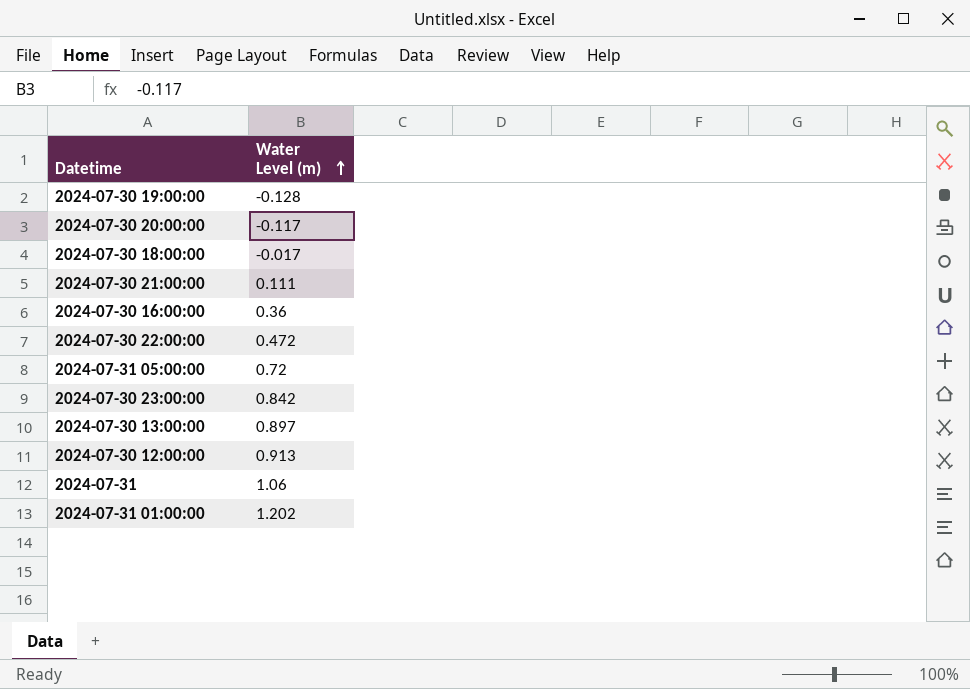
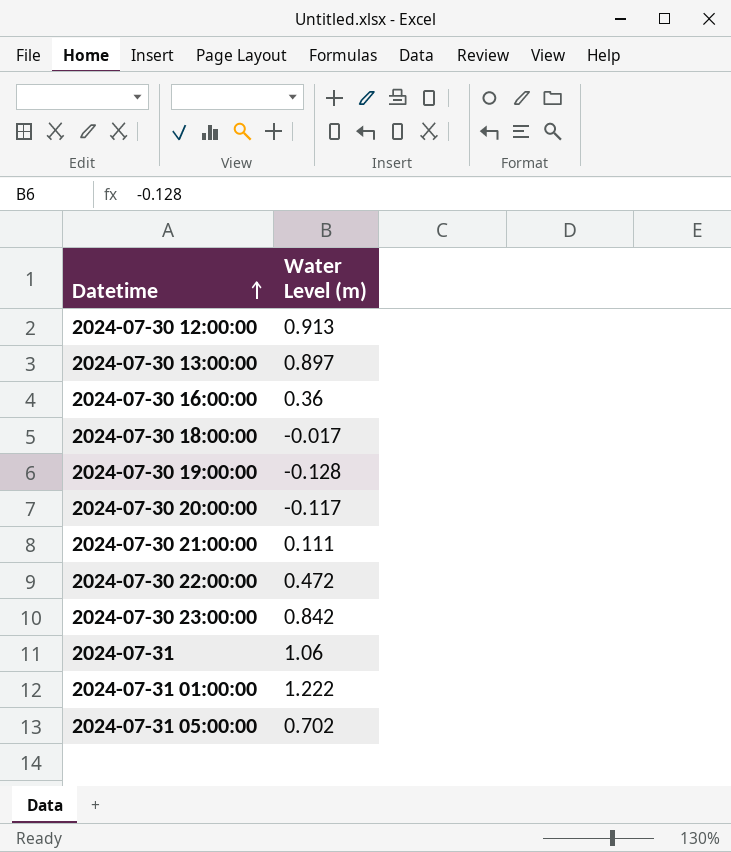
row order: Water Level (m) ascending -> Datetime ascending
2024-07-31 01:00:00 | Water Level (m): 1.202 -> 1.222
2024-07-31 05:00:00 | Water Level (m): 0.72 -> 0.702

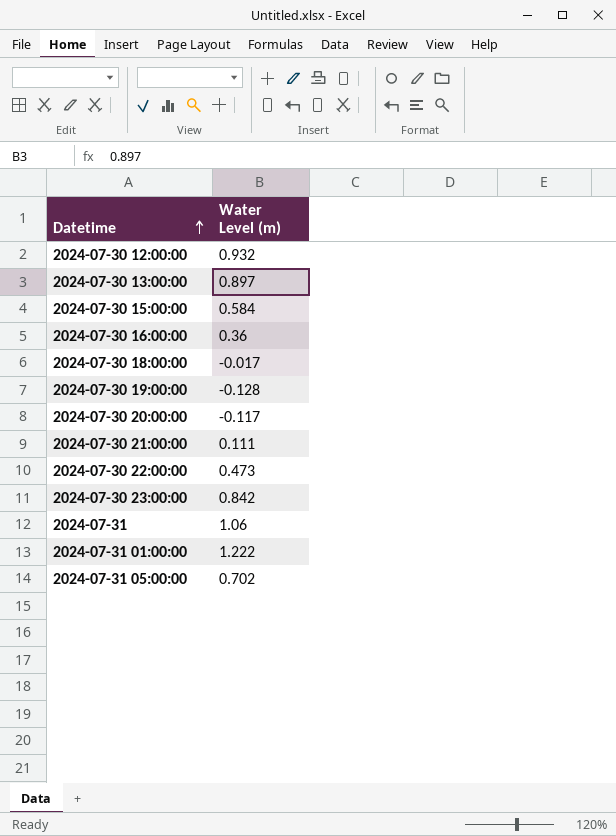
2024-07-30 12:00:00 | Water Level (m): 0.913 -> 0.932
row 2024-07-30 15:00:00: none -> 0.584
2024-07-30 22:00:00 | Water Level (m): 0.472 -> 0.473

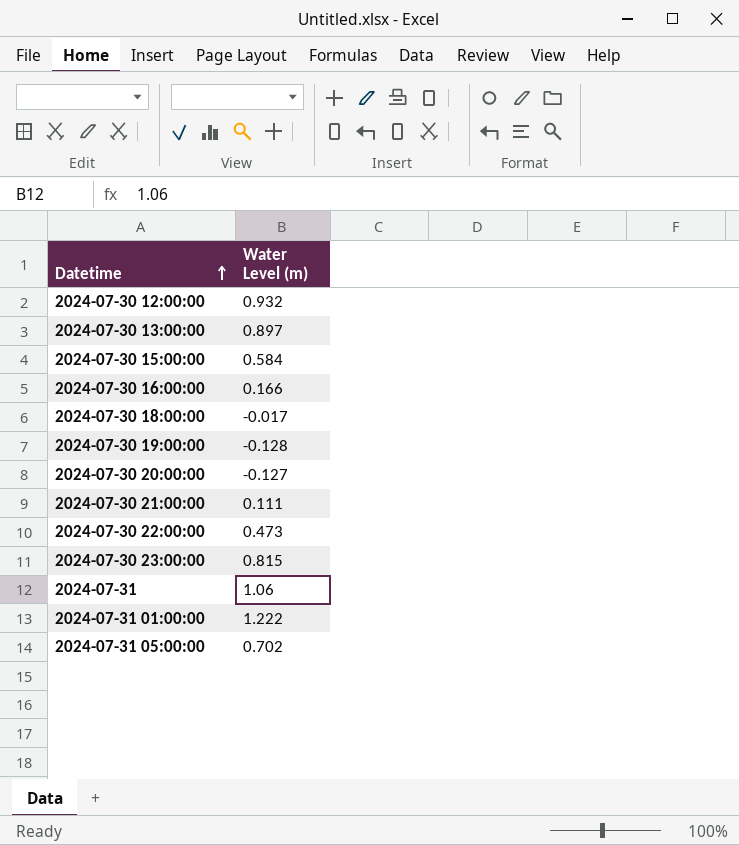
2024-07-30 16:00:00 | Water Level (m): 0.36 -> 0.166
2024-07-30 20:00:00 | Water Level (m): -0.117 -> -0.127
2024-07-30 23:00:00 | Water Level (m): 0.842 -> 0.815

